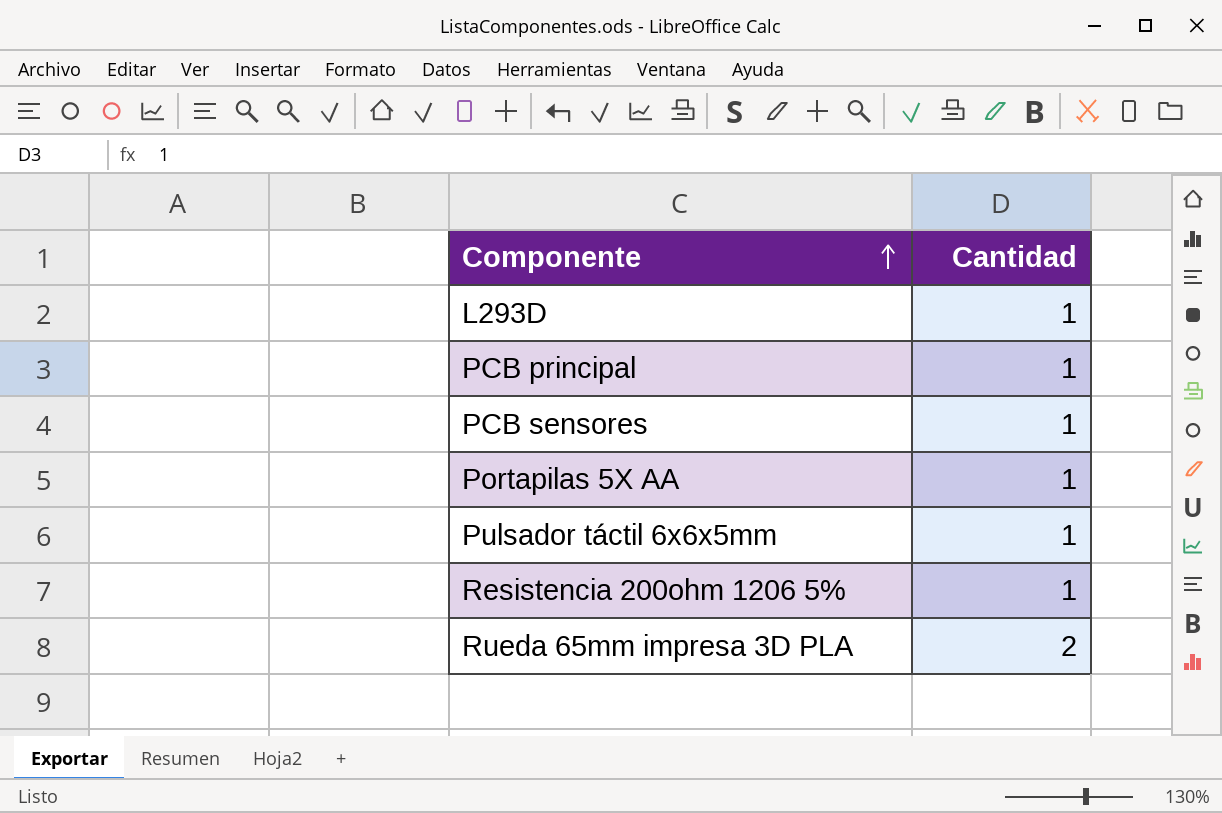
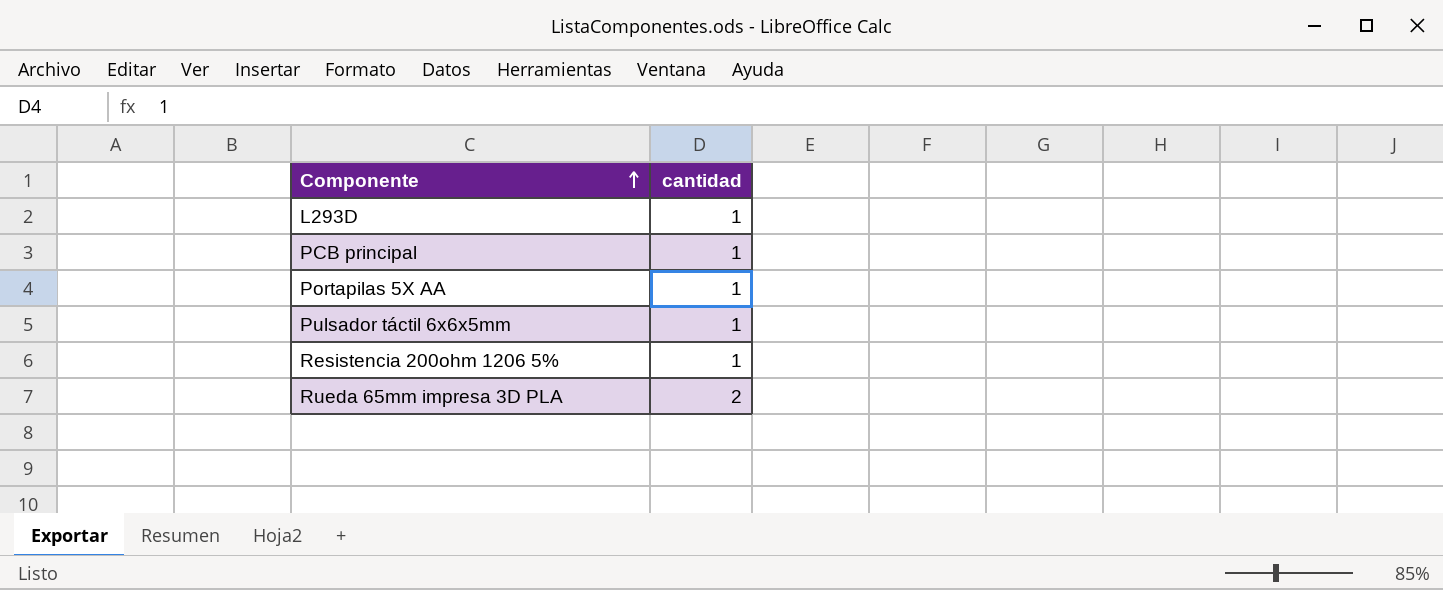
column name: Cantidad -> cantidad
row PCB sensores: 1 -> none

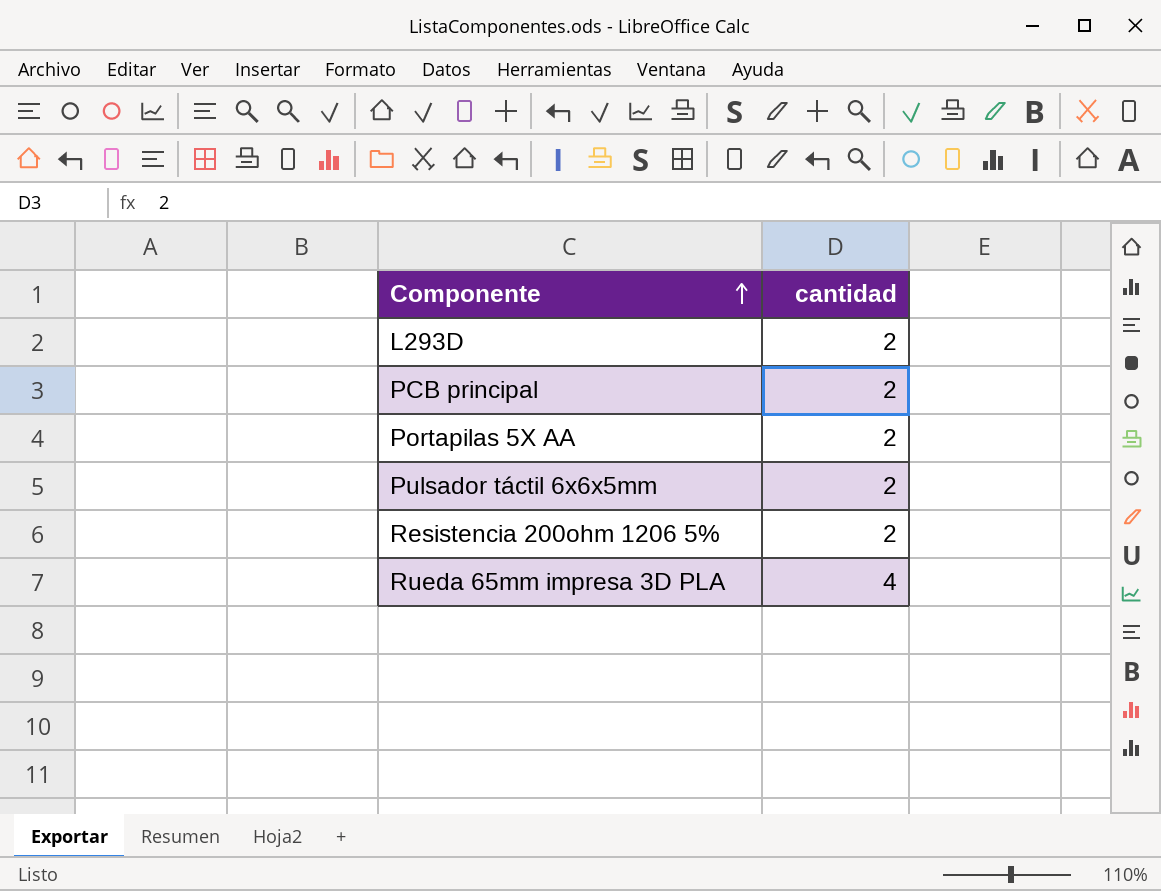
L293D | cantidad: 1 -> 2
PCB principal | cantidad: 1 -> 2
Portapilas 5X AA | cantidad: 1 -> 2
Pulsador táctil 6x6x5mm | cantidad: 1 -> 2
Resistencia 200ohm 1206 5% | cantidad: 1 -> 2
Rueda 65mm impresa 3D PLA | cantidad: 2 -> 4

